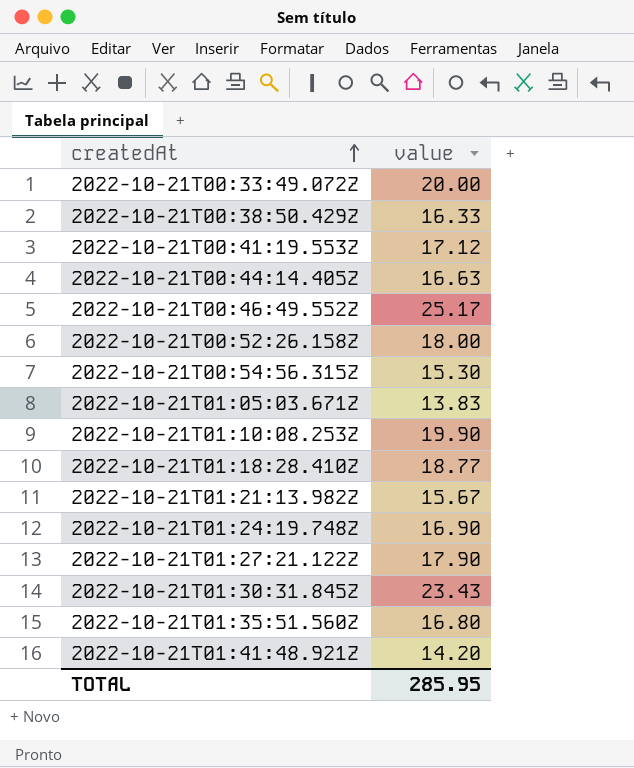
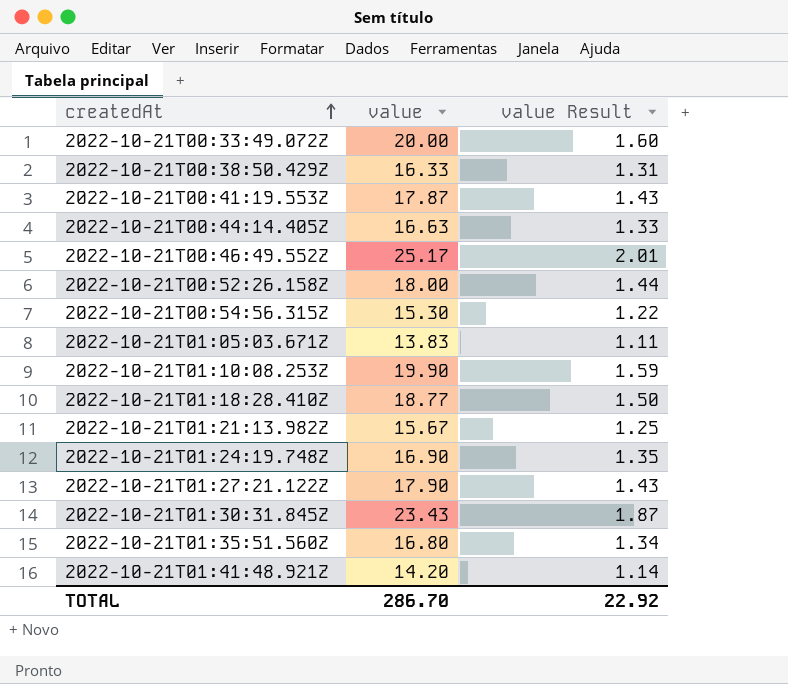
column value Result | formula: none -> [value] * 0.08
2022-10-21T00:41:19.553Z | value: 17.12 -> 17.87
TOTAL | value: 285.95 -> 286.70

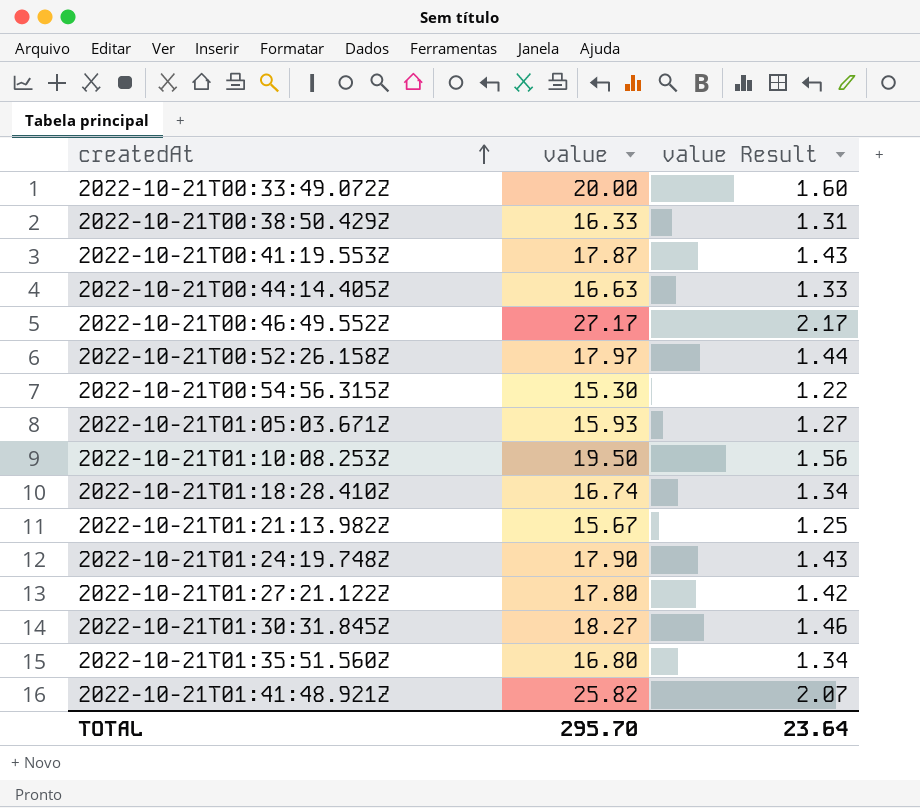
2022-10-21T00:46:49.552Z | value: 25.17 -> 27.17
2022-10-21T00:46:49.552Z | value Result: 2.01 -> 2.17
2022-10-21T00:52:26.158Z | value: 18.00 -> 17.97
2022-10-21T01:05:03.671Z | value: 13.83 -> 15.93
2022-10-21T01:05:03.671Z | value Result: 1.11 -> 1.27
2022-10-21T01:10:08.253Z | value: 19.90 -> 19.50
2022-10-21T01:10:08.253Z | value Result: 1.59 -> 1.56
2022-10-21T01:18:28.410Z | value: 18.77 -> 16.74
2022-10-21T01:18:28.410Z | value Result: 1.50 -> 1.34
2022-10-21T01:24:19.748Z | value: 16.90 -> 17.90
2022-10-21T01:24:19.748Z | value Result: 1.35 -> 1.43
2022-10-21T01:27:21.122Z | value: 17.90 -> 17.80
2022-10-21T01:27:21.122Z | value Result: 1.43 -> 1.42
2022-10-21T01:30:31.845Z | value: 23.43 -> 18.27
2022-10-21T01:30:31.845Z | value Result: 1.87 -> 1.46
2022-10-21T01:41:48.921Z | value: 14.20 -> 25.82
2022-10-21T01:41:48.921Z | value Result: 1.14 -> 2.07
TOTAL | value: 286.70 -> 295.70
TOTAL | value Result: 22.92 -> 23.64

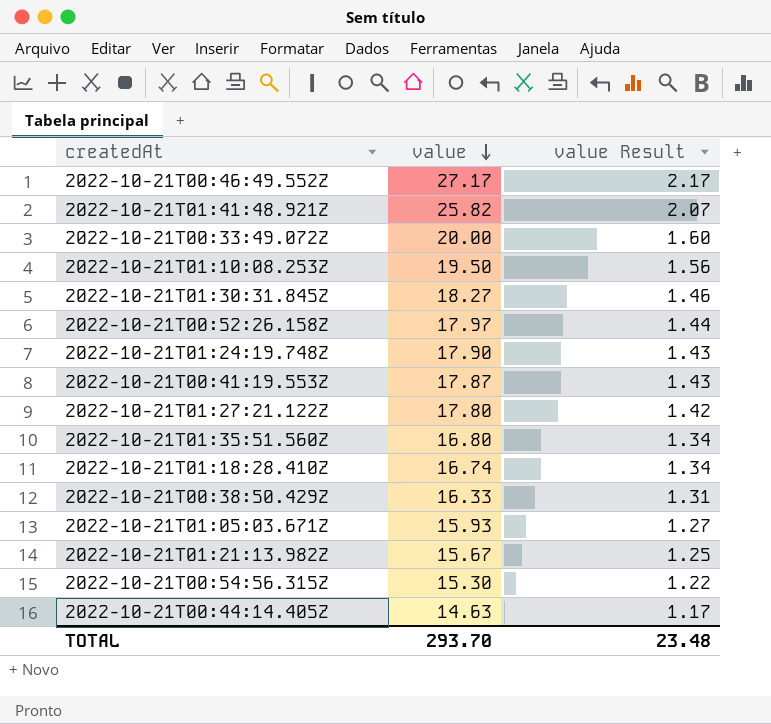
row order: createdAt ascending -> value descending
2022-10-21T00:44:14.405Z | value: 16.63 -> 14.63
2022-10-21T00:44:14.405Z | value Result: 1.33 -> 1.17
TOTAL | value: 295.70 -> 293.70
TOTAL | value Result: 23.64 -> 23.48

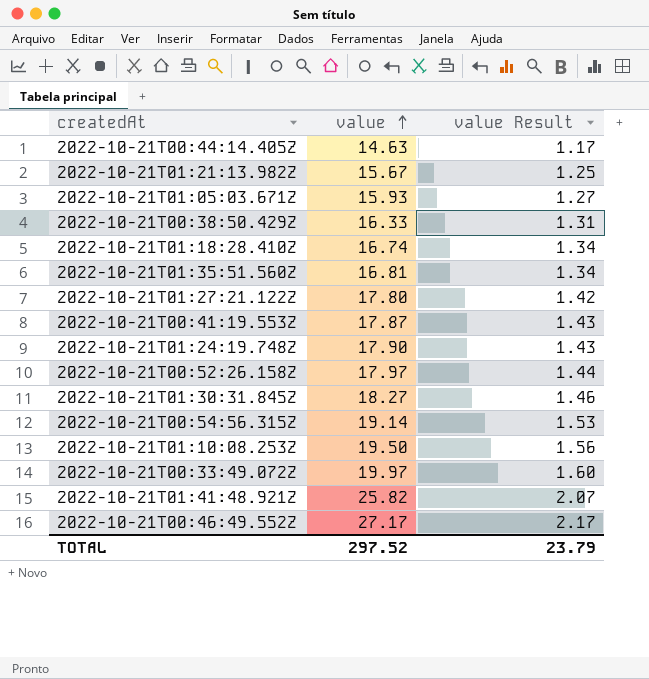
row order: value descending -> value ascending
2022-10-21T01:35:51.560Z | value: 16.80 -> 16.81
2022-10-21T00:54:56.315Z | value: 15.30 -> 19.14
2022-10-21T00:54:56.315Z | value Result: 1.22 -> 1.53
2022-10-21T00:33:49.072Z | value: 20.00 -> 19.97
TOTAL | value: 293.70 -> 297.52
TOTAL | value Result: 23.48 -> 23.79

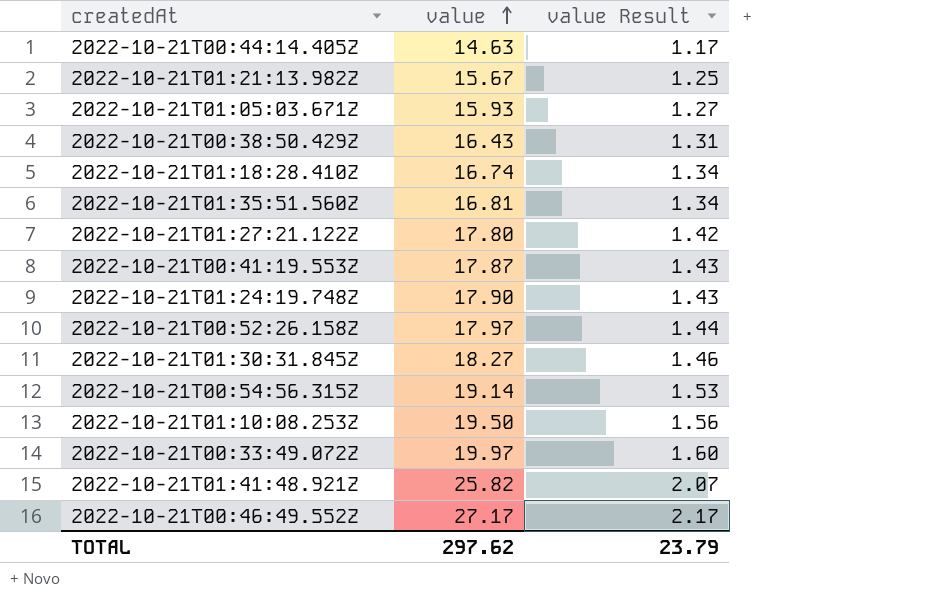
2022-10-21T00:38:50.429Z | value: 16.33 -> 16.43
TOTAL | value: 297.52 -> 297.62

